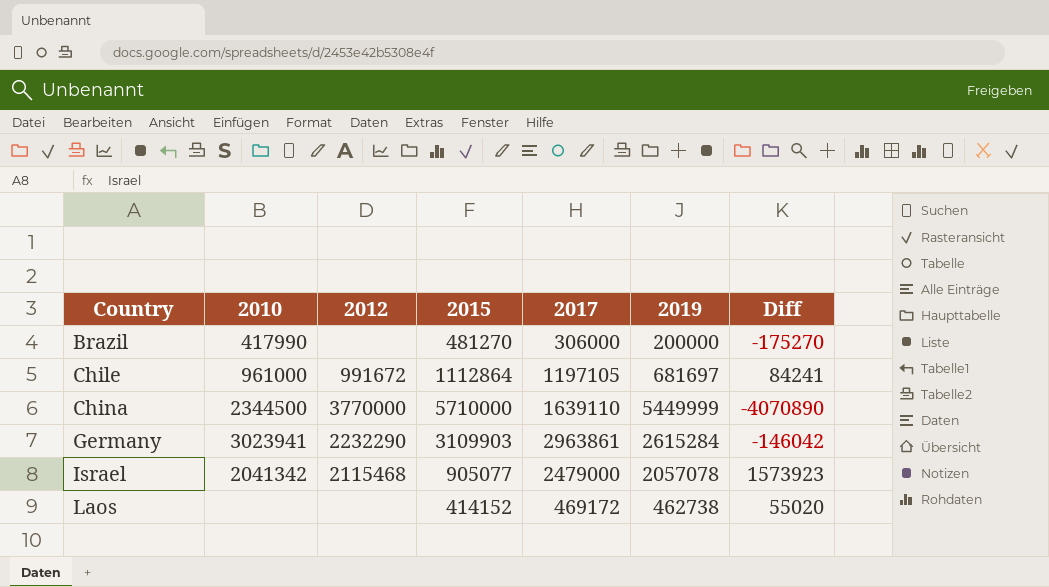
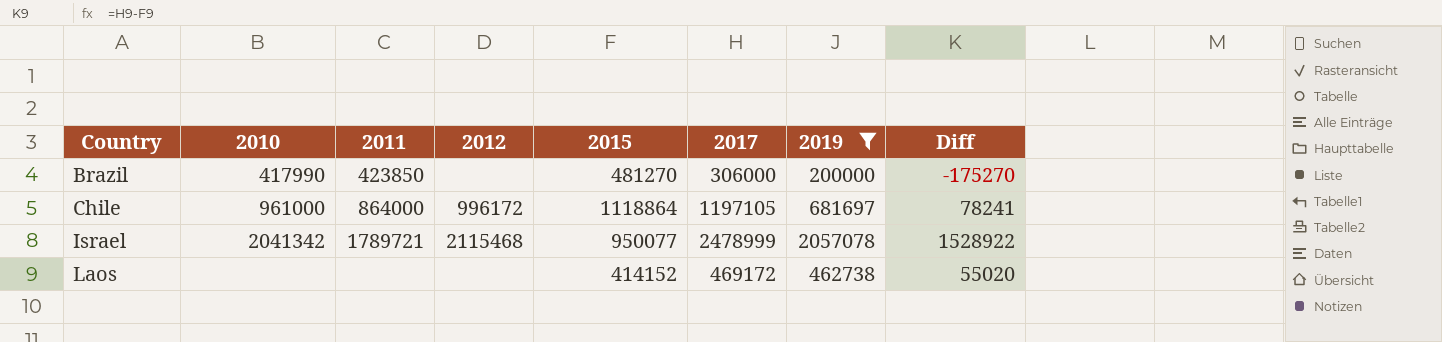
filter: none -> 2019 <= 2057078
column 2011 | position: none -> 3
Chile | 2012: 991672 -> 996172
Chile | 2015: 1112864 -> 1118864
Chile | Diff: 84241 -> 78241
Israel | 2015: 905077 -> 950077
Israel | 2017: 2479000 -> 2478999
Israel | Diff: 1573923 -> 1528922

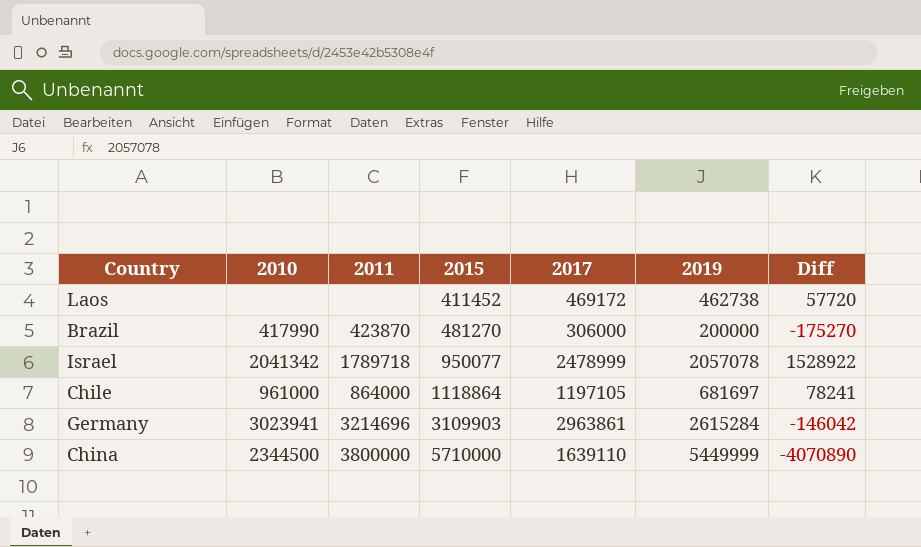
filter: 2019 <= 2057078 -> none
row order: Country ascending -> 2015 ascending
column 2012 | position: 4 -> none
Laos | 2015: 414152 -> 411452
Laos | Diff: 55020 -> 57720
Brazil | 2011: 423850 -> 423870
Israel | 2011: 1789721 -> 1789718

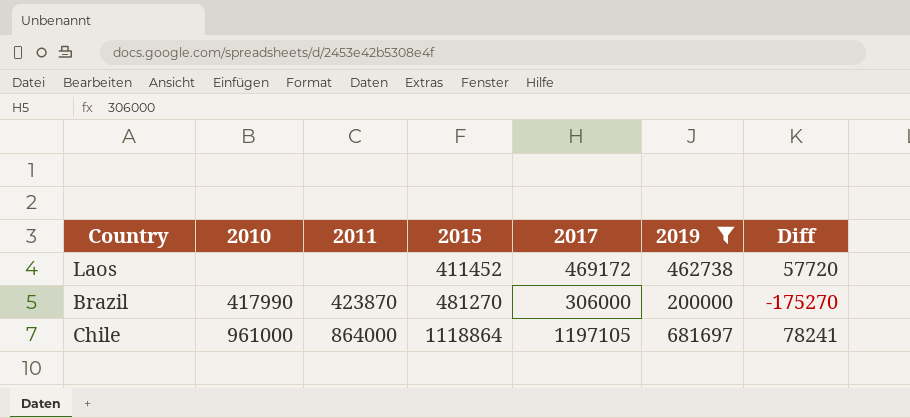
filter: none -> 2019 <= 681697

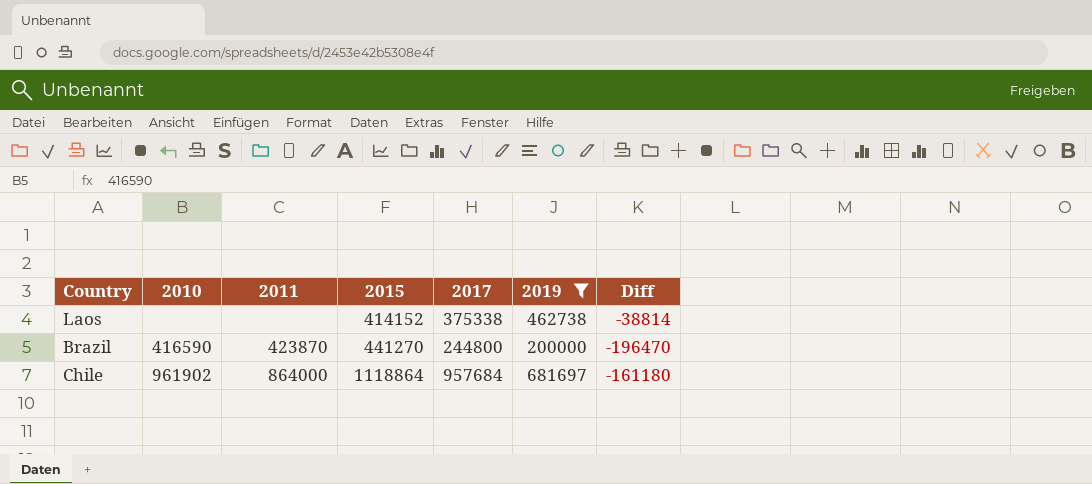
Laos | 2015: 411452 -> 414152
Laos | 2017: 469172 -> 375338
Laos | Diff: 57720 -> -38814
Brazil | 2010: 417990 -> 416590
Brazil | 2015: 481270 -> 441270
Brazil | 2017: 306000 -> 244800
Brazil | Diff: -175270 -> -196470
Chile | 2010: 961000 -> 961902
Chile | 2017: 1197105 -> 957684
Chile | Diff: 78241 -> -161180

